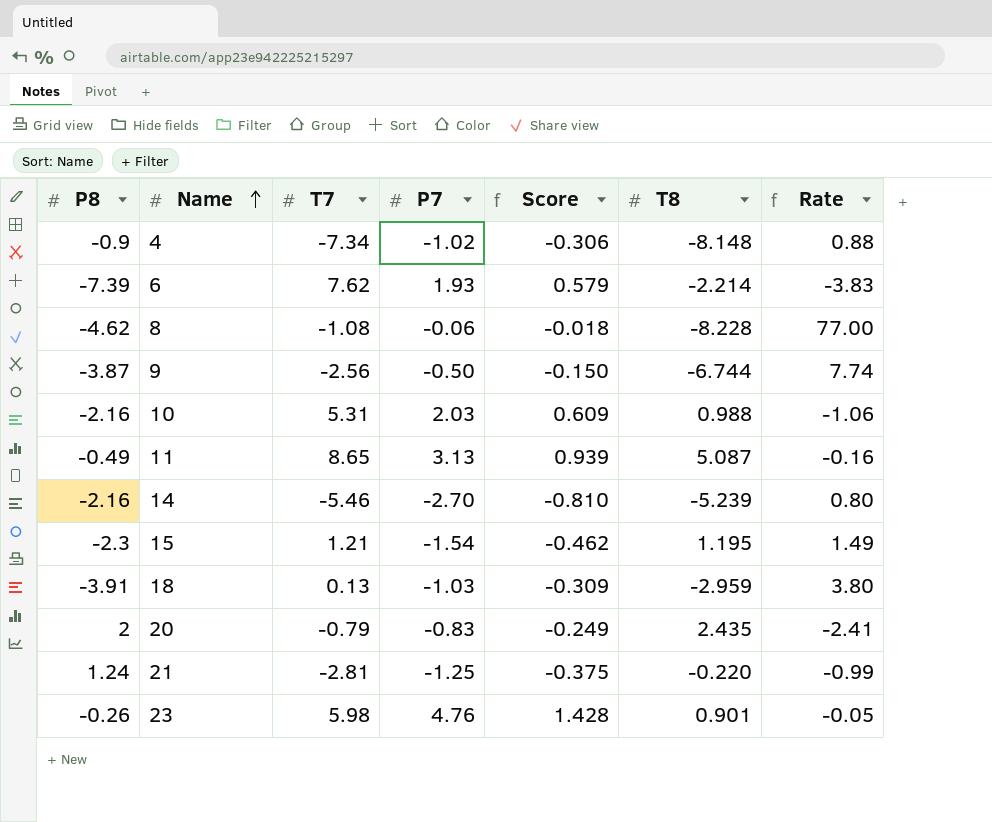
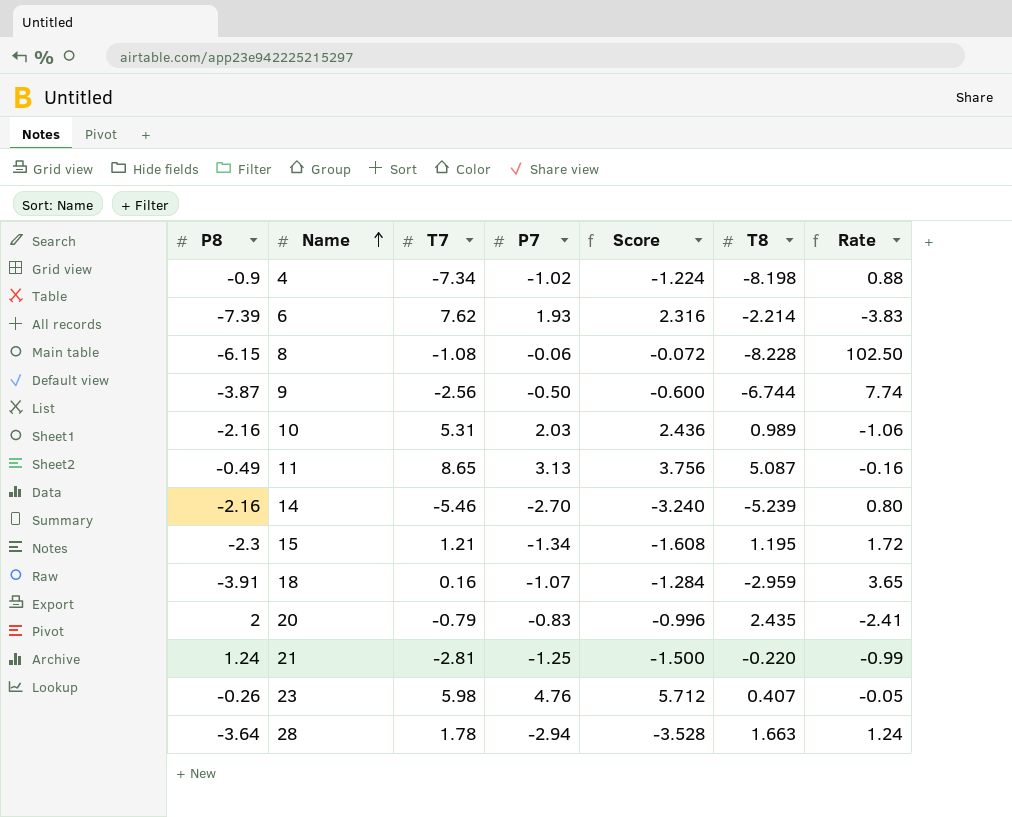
column Score | formula: [P7] * 0.3 -> [P7] * 1.2
4 | T8: -8.148 -> -8.198
8 | P8: -4.62 -> -6.15
8 | Rate: 77.00 -> 102.50
10 | T8: 0.988 -> 0.989
15 | P7: -1.54 -> -1.34
15 | Rate: 1.49 -> 1.72
18 | T7: 0.13 -> 0.16
18 | P7: -1.03 -> -1.07
18 | Rate: 3.80 -> 3.65
23 | T8: 0.901 -> 0.407
row 28: none -> -3.64 | 1.78 | -2.94 | -3.528 | 1.663 | 1.24

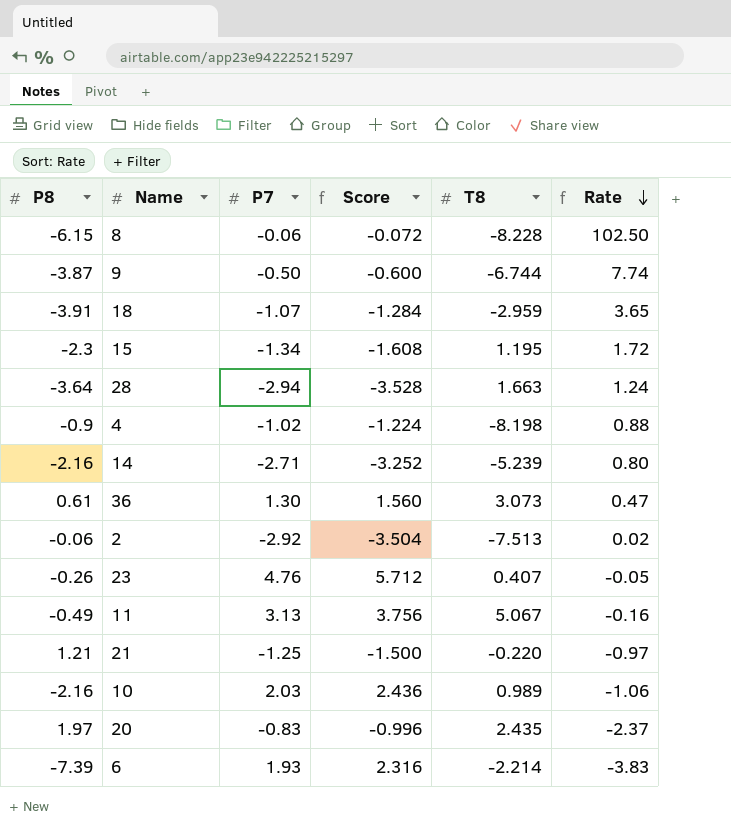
row order: Name ascending -> Rate descending
column T7 | position: 3 -> none
14 | P7: -2.70 -> -2.71
14 | Score: -3.240 -> -3.252
row 36: none -> 0.61 | 1.30 | 1.560 | 3.073 | 0.47
row 2: none -> -0.06 | -2.92 | -3.504 | -7.513 | 0.02
11 | T8: 5.087 -> 5.067
21 | P8: 1.24 -> 1.21
21 | Rate: -0.99 -> -0.97
20 | P8: 2 -> 1.97
20 | Rate: -2.41 -> -2.37

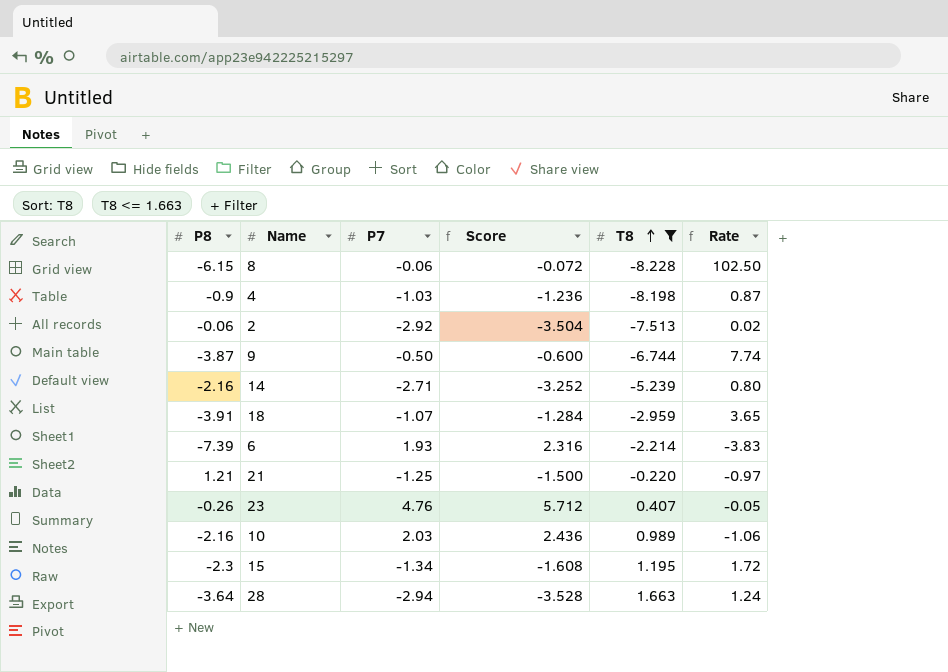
filter: none -> T8 <= 1.663
row order: Rate descending -> T8 ascending
4 | P7: -1.02 -> -1.03
4 | Score: -1.224 -> -1.236
4 | Rate: 0.88 -> 0.87

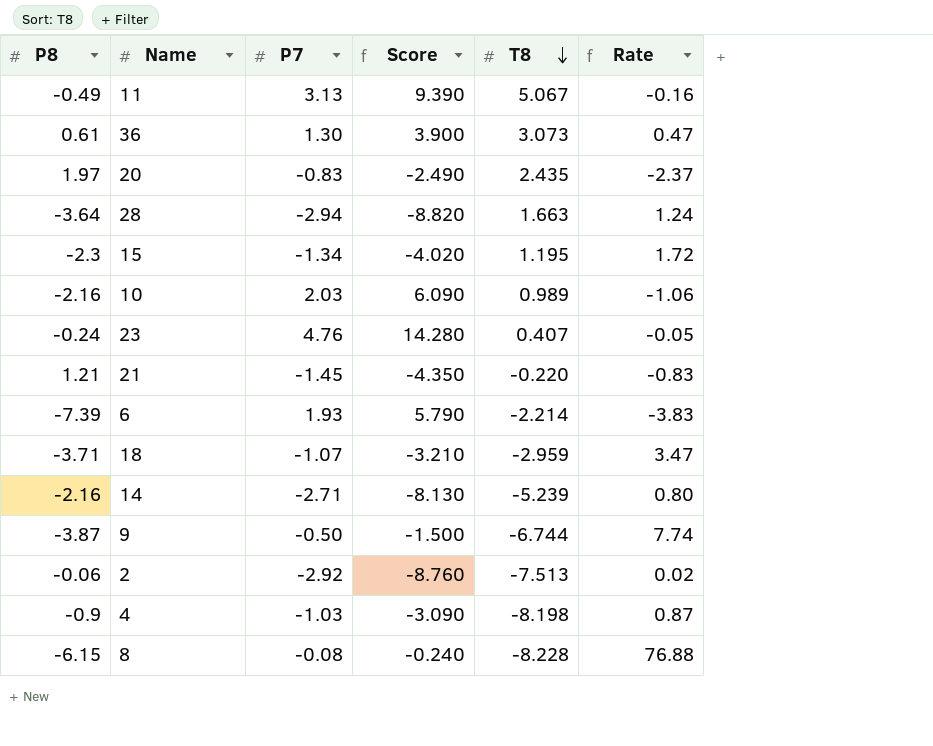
filter: T8 <= 1.663 -> none
row order: T8 ascending -> T8 descending
column Score | formula: [P7] * 1.2 -> [P7] * 3
23 | P8: -0.26 -> -0.24
21 | P7: -1.25 -> -1.45
21 | Rate: -0.97 -> -0.83
18 | P8: -3.91 -> -3.71
18 | Rate: 3.65 -> 3.47
8 | P7: -0.06 -> -0.08
8 | Rate: 102.50 -> 76.88

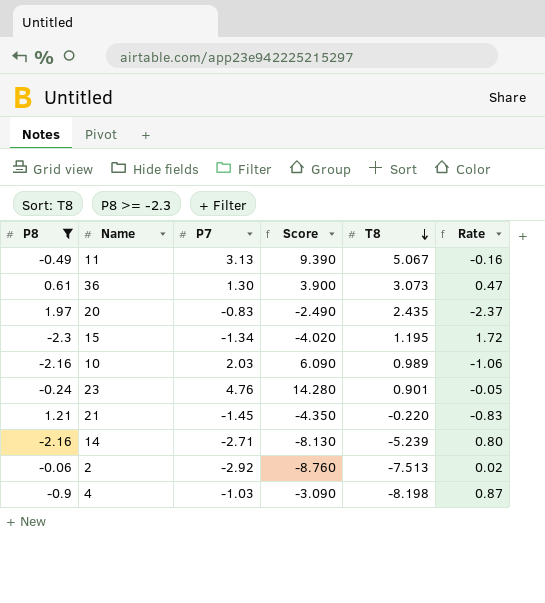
filter: none -> P8 >= -2.3
23 | T8: 0.407 -> 0.901

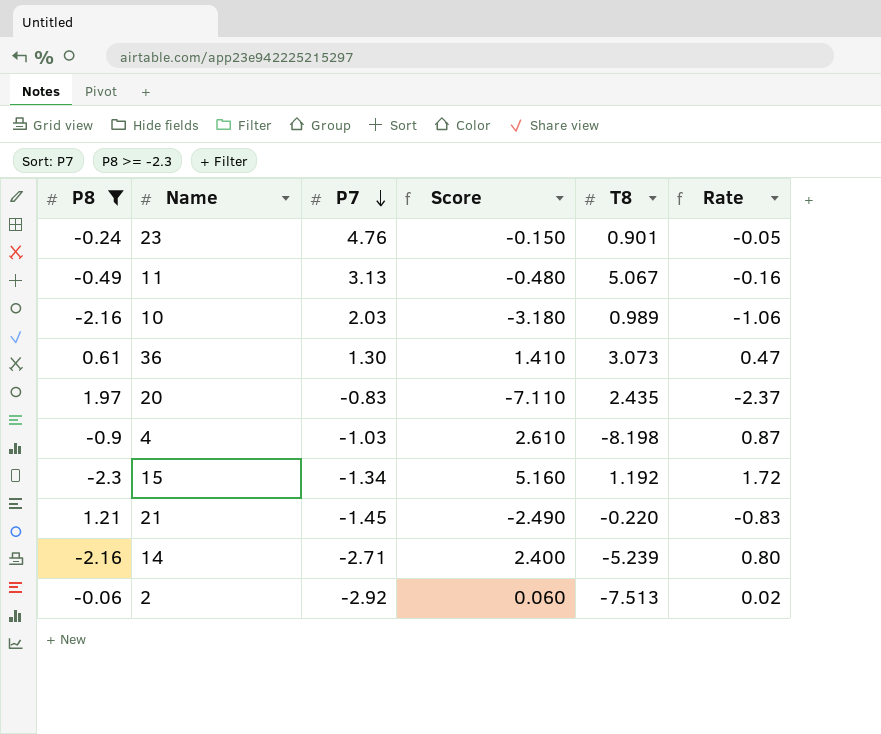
row order: T8 descending -> P7 descending
column Score | formula: [P7] * 3 -> [Rate] * 3
15 | T8: 1.195 -> 1.192

